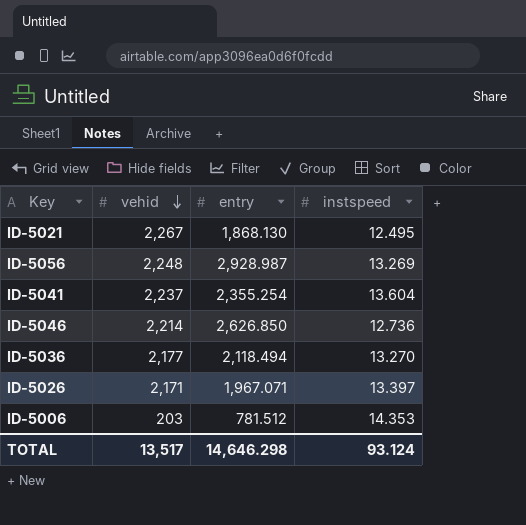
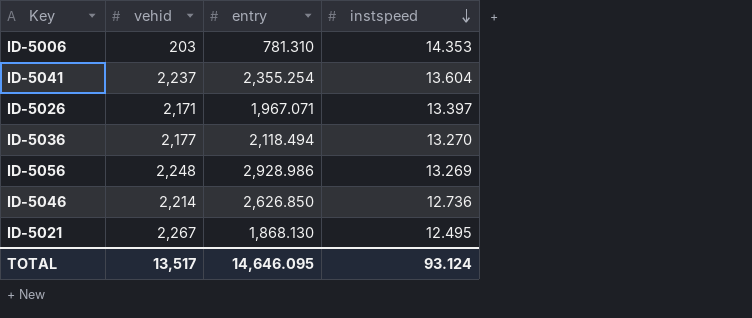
row order: vehid descending -> instspeed descending
ID-5006 | entry: 781.512 -> 781.310
ID-5056 | entry: 2,928.987 -> 2,928.986
TOTAL | entry: 14,646.298 -> 14,646.095

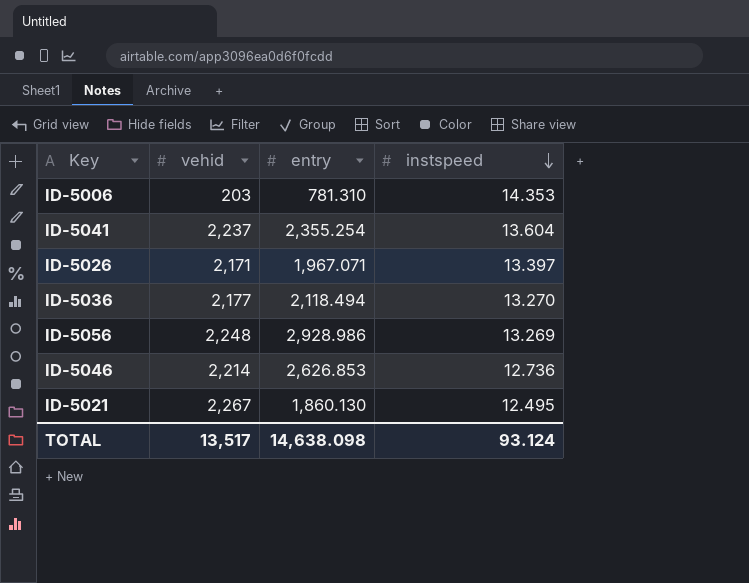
ID-5046 | entry: 2,626.850 -> 2,626.853
ID-5021 | entry: 1,868.130 -> 1,860.130
TOTAL | entry: 14,646.095 -> 14,638.098

